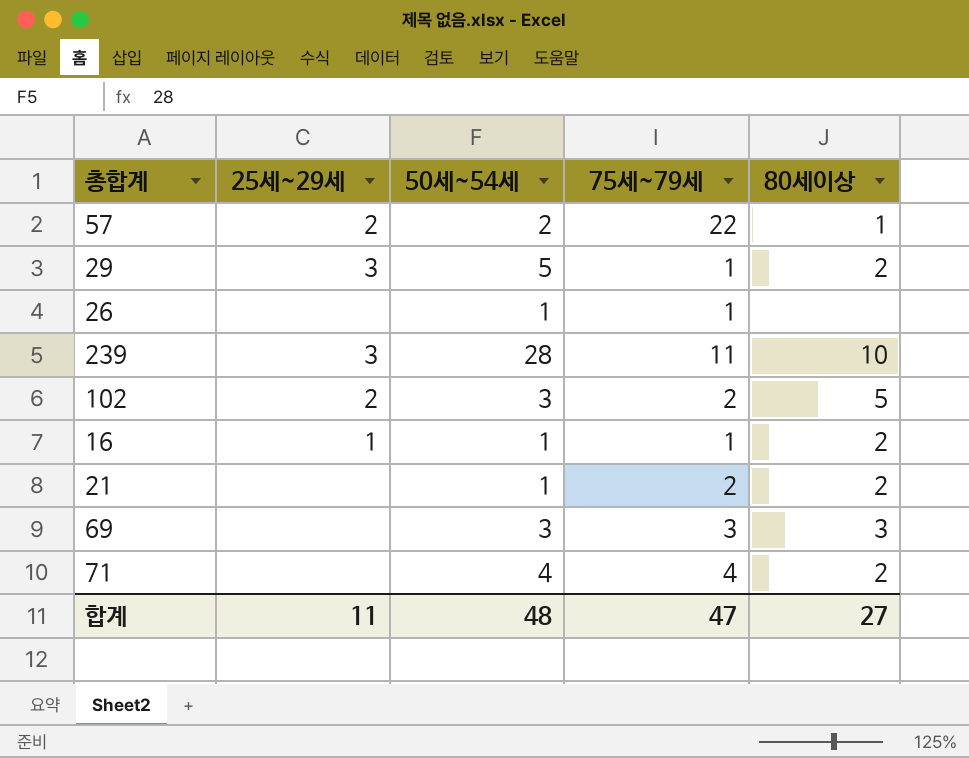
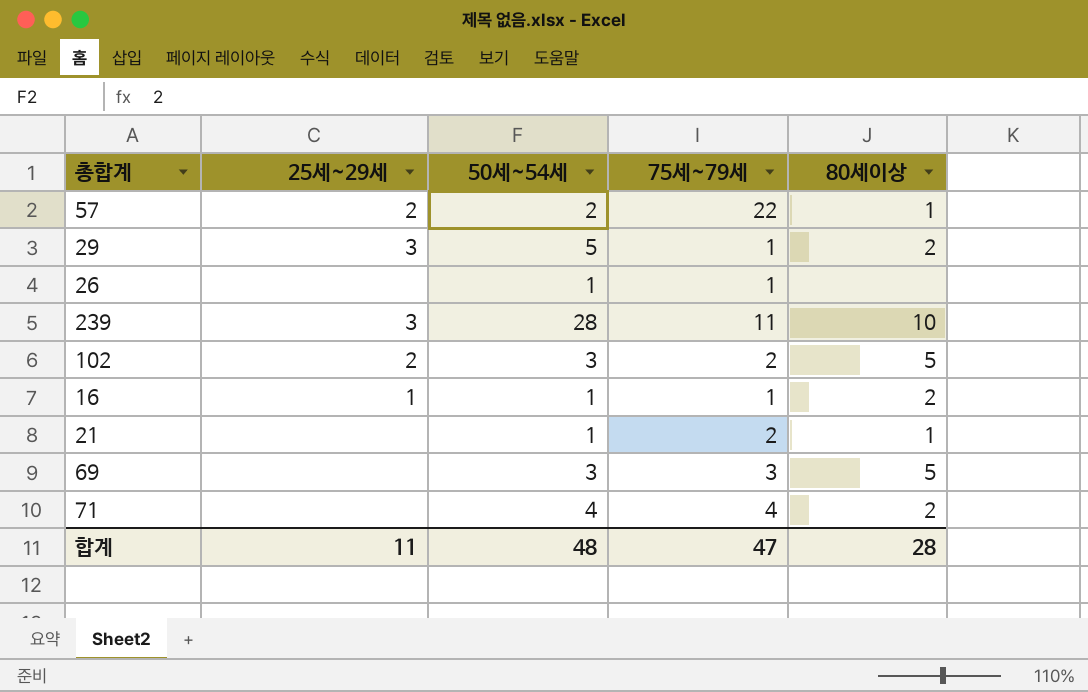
21 | 80세이상: 2 -> 1
69 | 80세이상: 3 -> 5
합계 | 80세이상: 27 -> 28

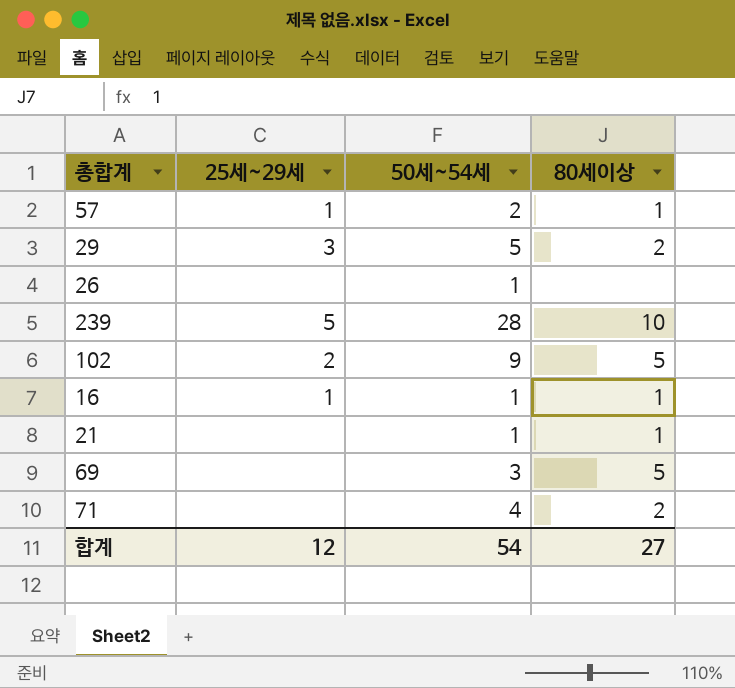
column 75세~79세 | position: 4 -> none
57 | 25세~29세: 2 -> 1
239 | 25세~29세: 3 -> 5
102 | 50세~54세: 3 -> 9
16 | 80세이상: 2 -> 1
합계 | 25세~29세: 11 -> 12
합계 | 50세~54세: 48 -> 54
합계 | 80세이상: 28 -> 27

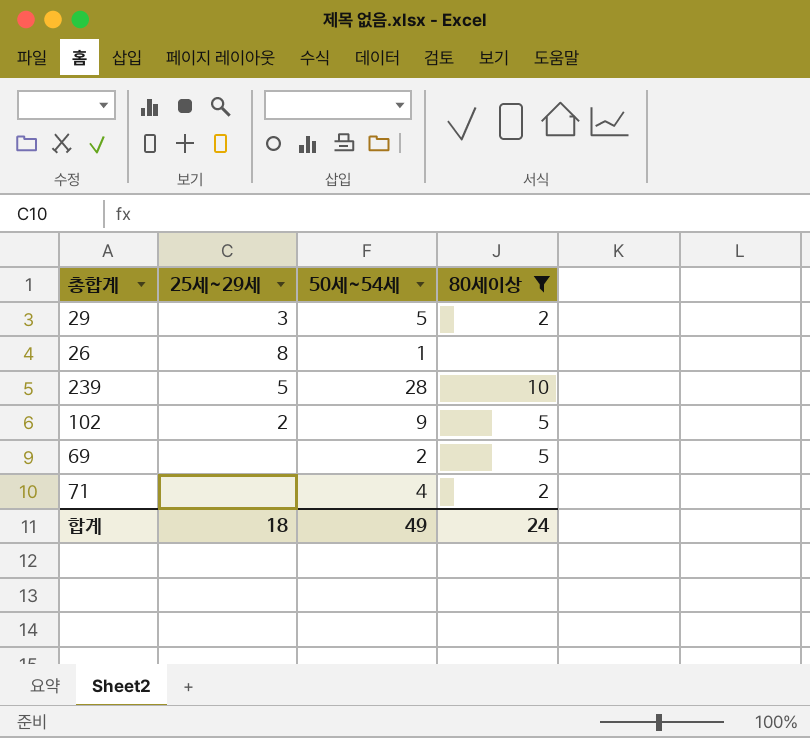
filter: none -> 80세이상 != 1
26 | 25세~29세: none -> 8
69 | 50세~54세: 3 -> 2
합계 | 25세~29세: 12 -> 18
합계 | 50세~54세: 54 -> 49
합계 | 80세이상: 27 -> 24

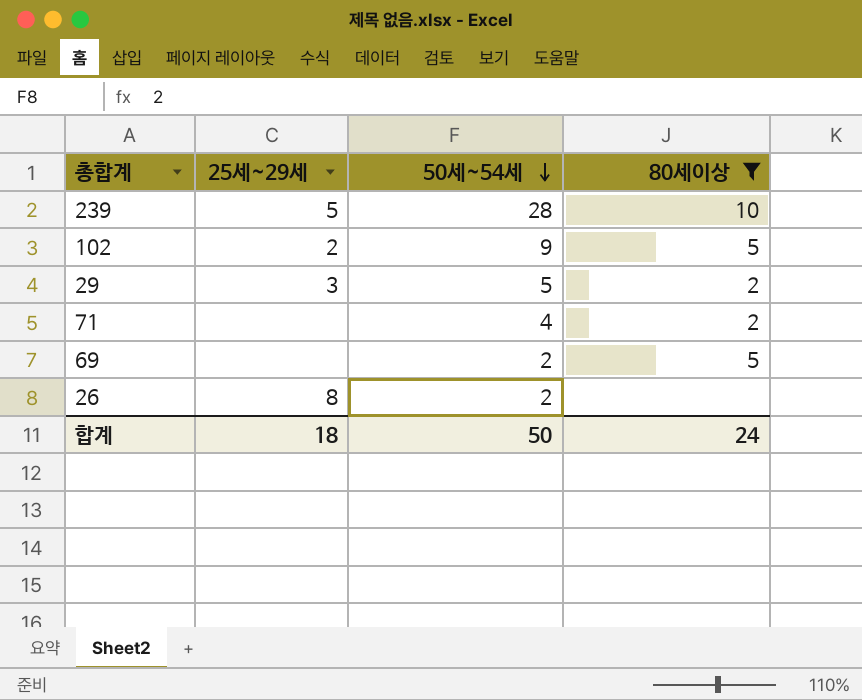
row order: none -> 50세~54세 descending
26 | 50세~54세: 1 -> 2
합계 | 50세~54세: 49 -> 50

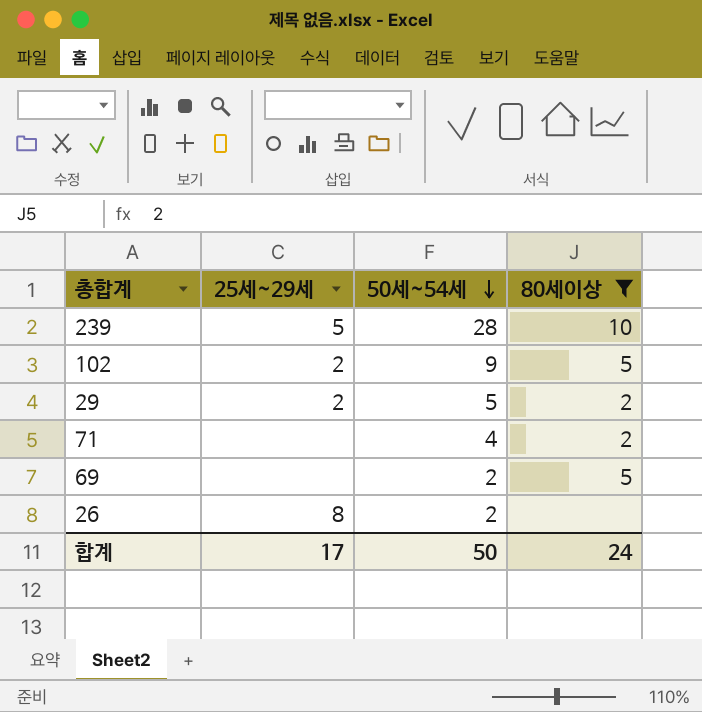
29 | 25세~29세: 3 -> 2
합계 | 25세~29세: 18 -> 17

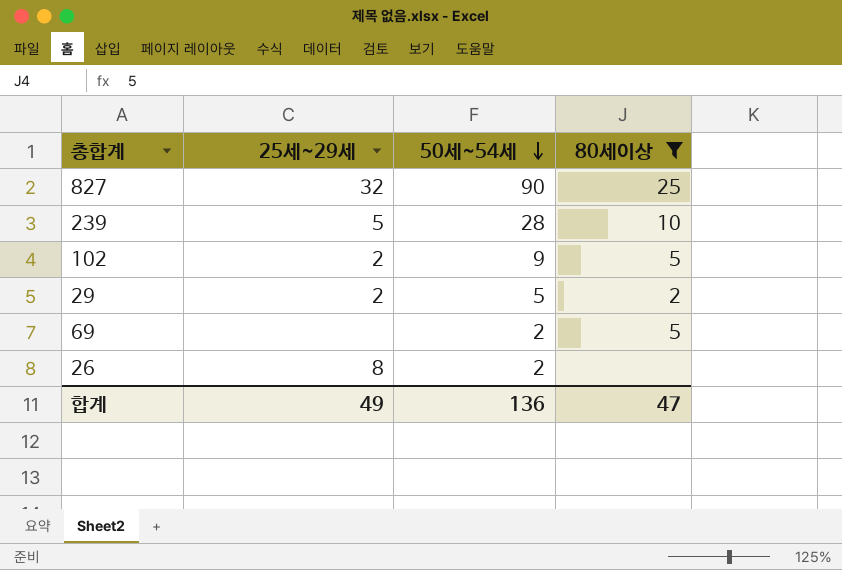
row 71: none | 4 | 2 -> none
row 827: none -> 32 | 90 | 25
합계 | 25세~29세: 17 -> 49
합계 | 50세~54세: 50 -> 136
합계 | 80세이상: 24 -> 47

